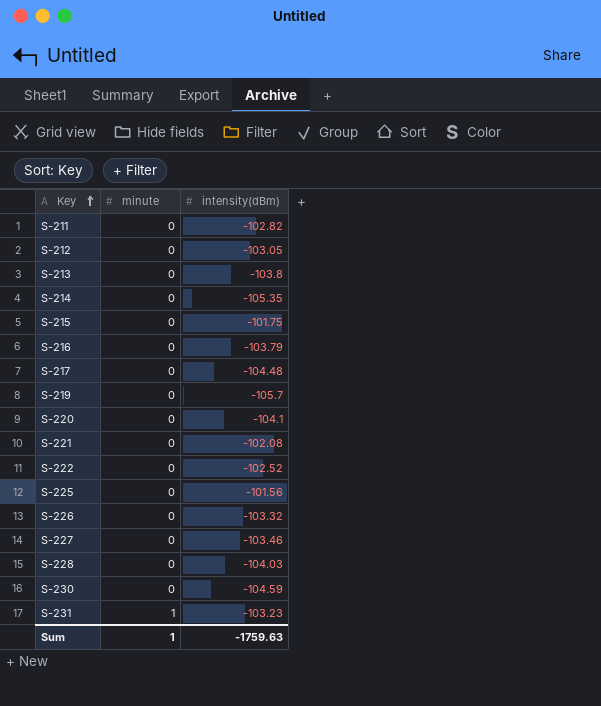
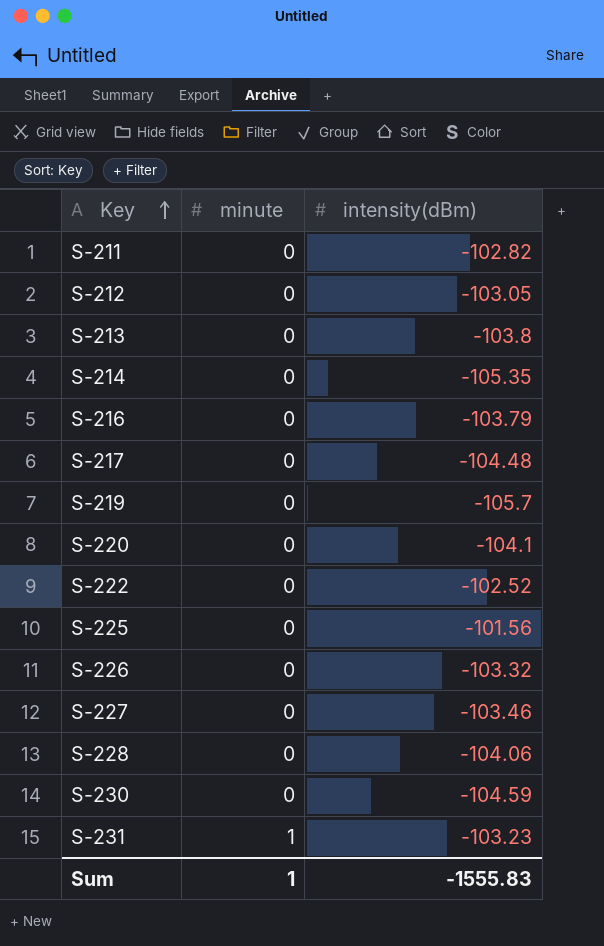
row S-215: 0 | -101.75 -> none
row S-221: 0 | -102.08 -> none
S-228 | intensity(dBm): -104.03 -> -104.06
Sum | intensity(dBm): -1759.63 -> -1555.83

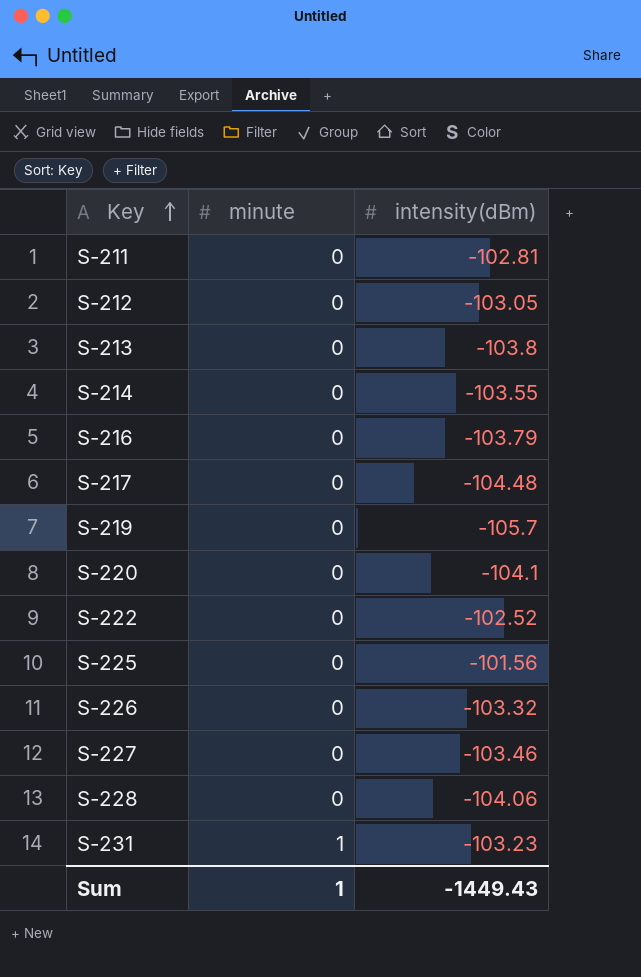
row S-230: 0 | -104.59 -> none
S-211 | intensity(dBm): -102.82 -> -102.81
S-214 | intensity(dBm): -105.35 -> -103.55
Sum | intensity(dBm): -1555.83 -> -1449.43

